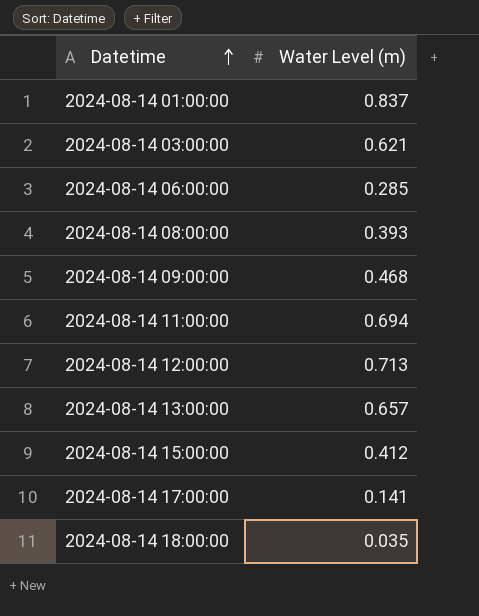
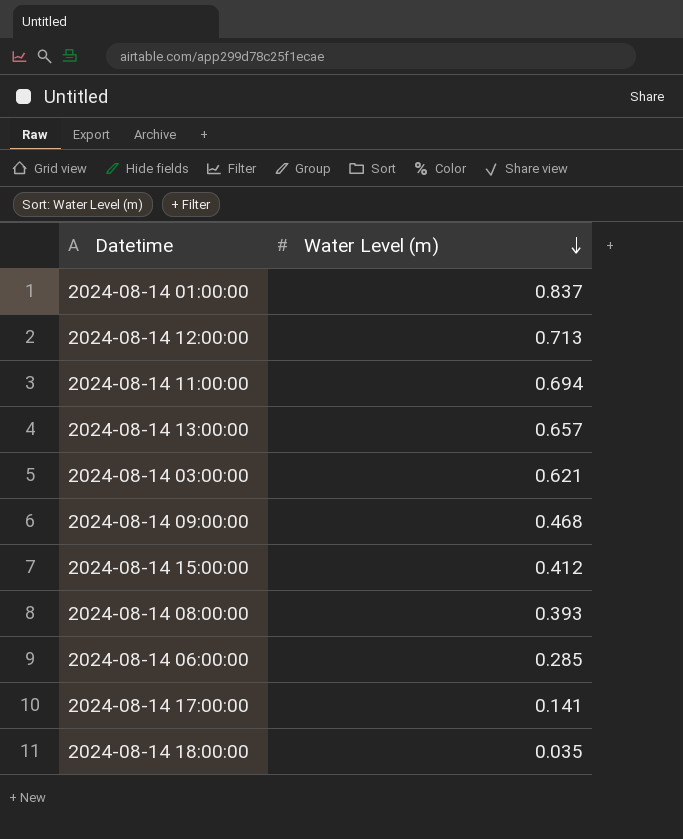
row order: Datetime ascending -> Water Level (m) descending

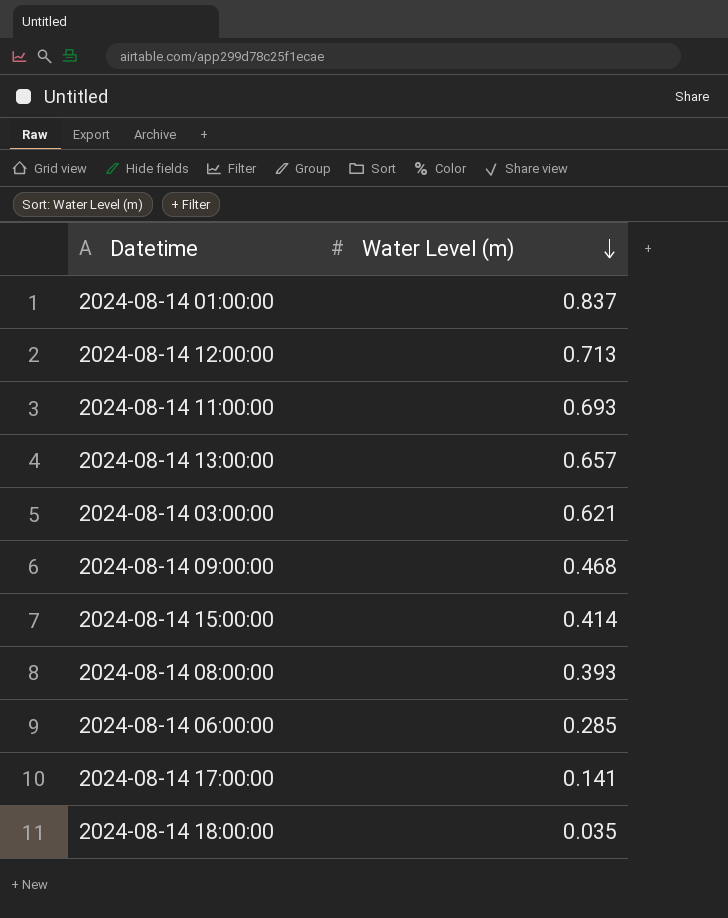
2024-08-14 11:00:00 | Water Level (m): 0.694 -> 0.693
2024-08-14 15:00:00 | Water Level (m): 0.412 -> 0.414

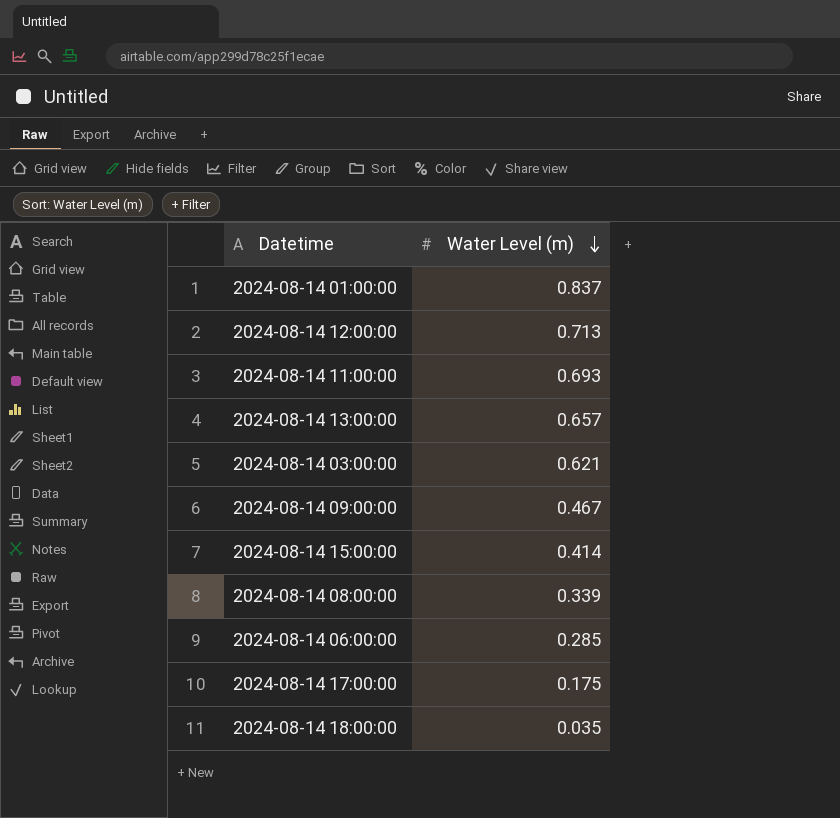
2024-08-14 09:00:00 | Water Level (m): 0.468 -> 0.467
2024-08-14 08:00:00 | Water Level (m): 0.393 -> 0.339
2024-08-14 17:00:00 | Water Level (m): 0.141 -> 0.175

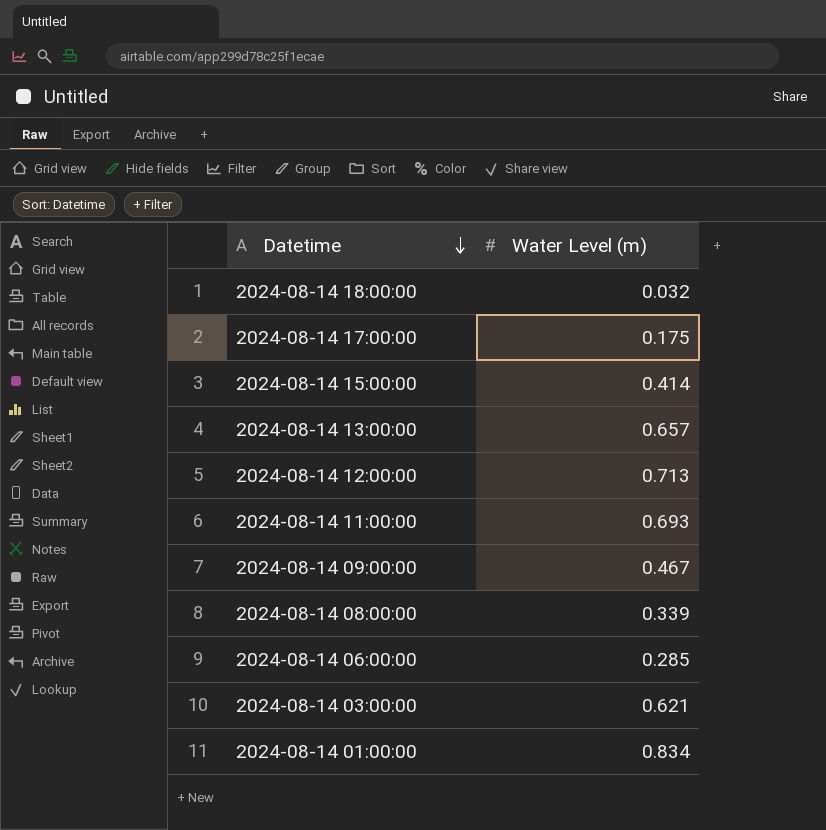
row order: Water Level (m) descending -> Datetime descending
2024-08-14 18:00:00 | Water Level (m): 0.035 -> 0.032
2024-08-14 01:00:00 | Water Level (m): 0.837 -> 0.834

